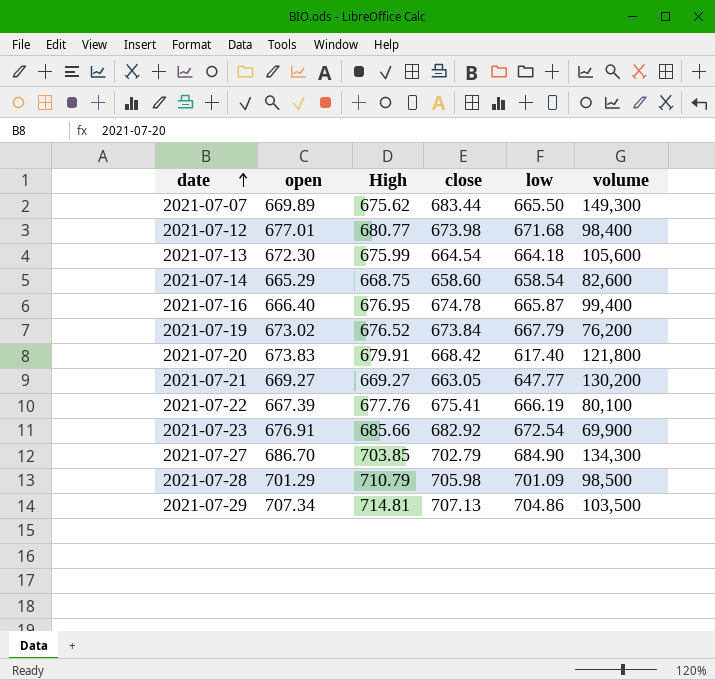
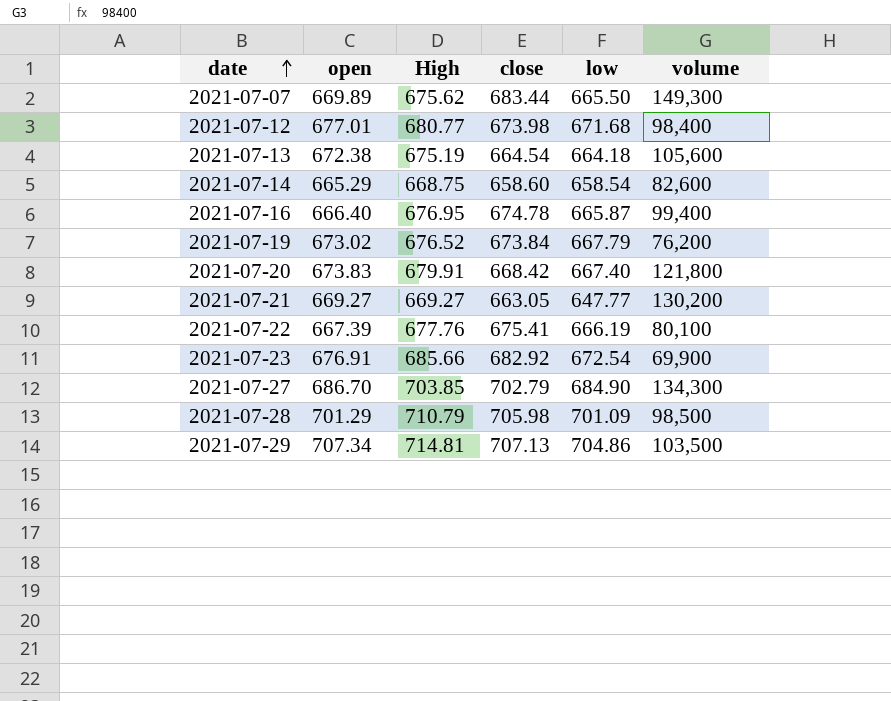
2021-07-13 | open: 672.30 -> 672.38
2021-07-13 | High: 675.99 -> 675.19
2021-07-20 | low: 617.40 -> 667.40

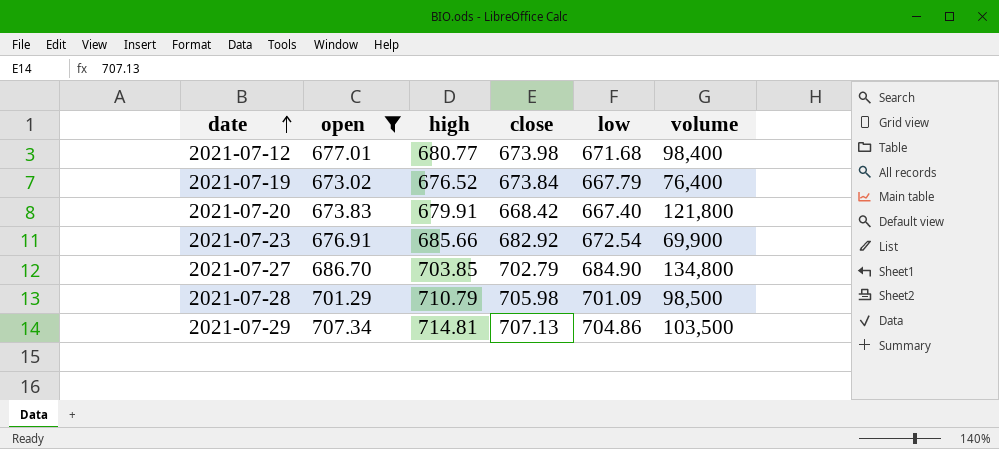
filter: none -> open >= 673.02
column name: High -> high
2021-07-19 | volume: 76,200 -> 76,400
2021-07-27 | volume: 134,300 -> 134,800

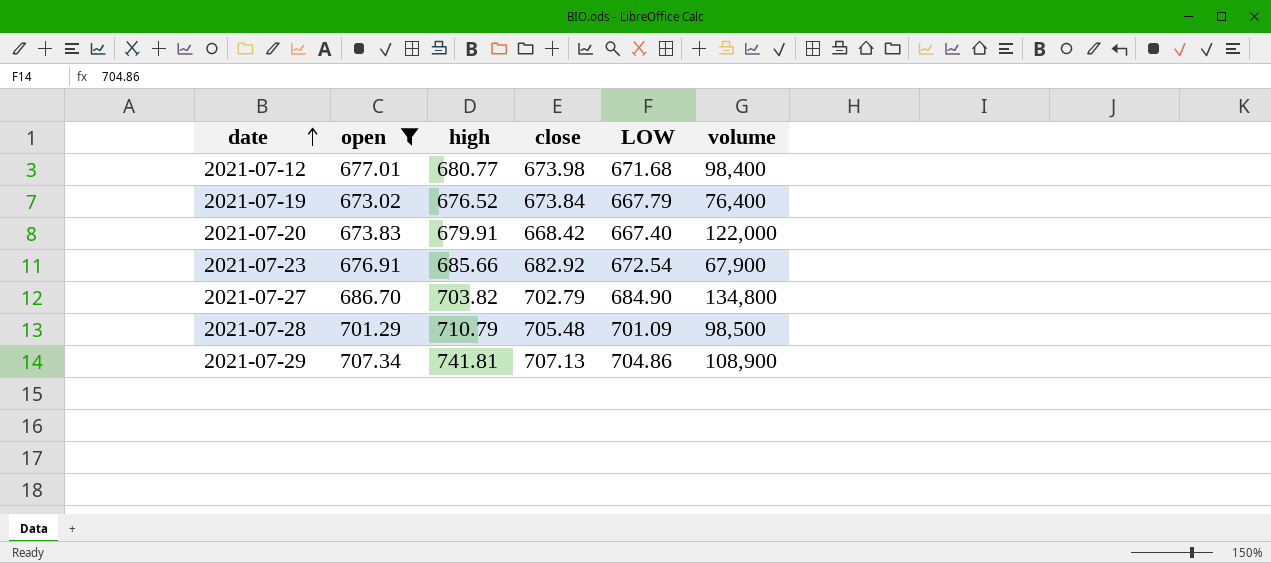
column name: low -> LOW
2021-07-20 | volume: 121,800 -> 122,000
2021-07-23 | volume: 69,900 -> 67,900
2021-07-27 | high: 703.85 -> 703.82
2021-07-28 | close: 705.98 -> 705.48
2021-07-29 | high: 714.81 -> 741.81
2021-07-29 | volume: 103,500 -> 108,900

